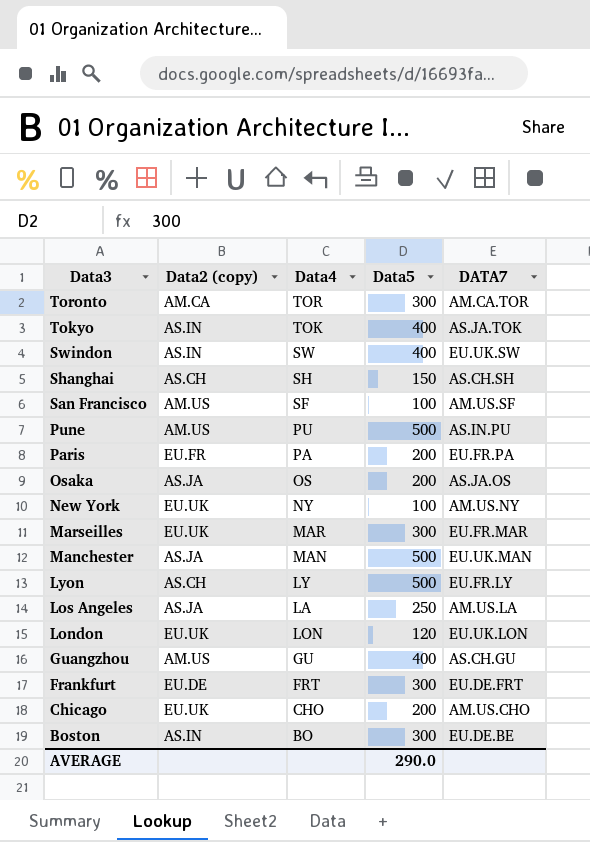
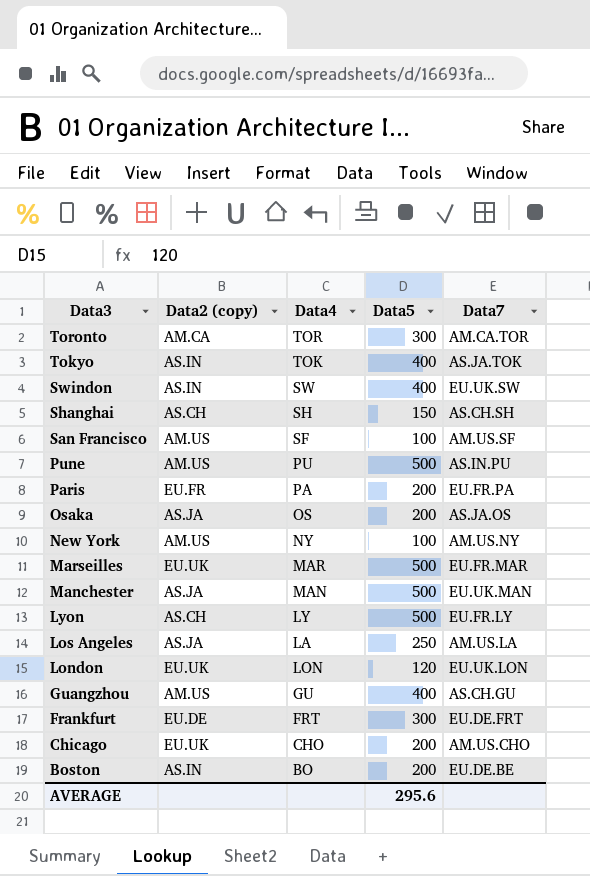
column name: DATA7 -> Data7
New York | Data2 (copy): EU.UK -> AM.US
Marseilles | Data5: 300 -> 500
Boston | Data5: 300 -> 200
AVERAGE | Data5: 290.0 -> 295.6

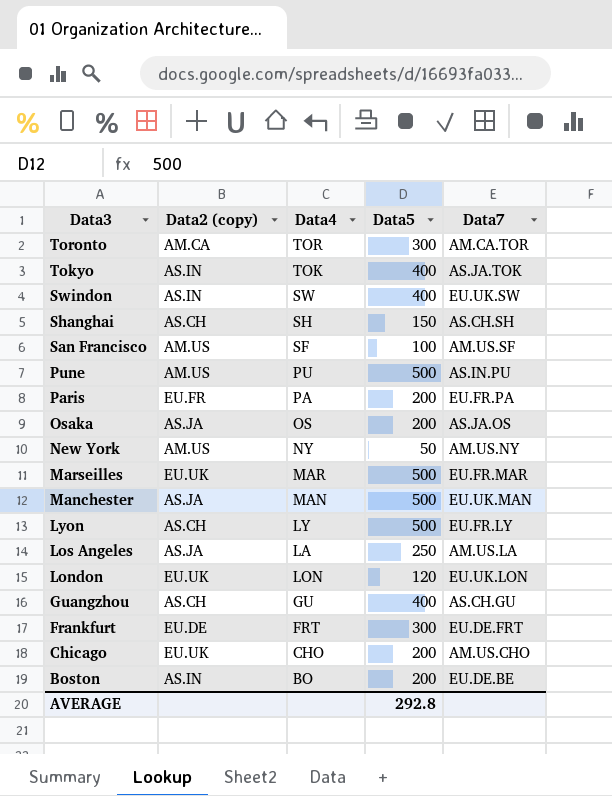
New York | Data5: 100 -> 50
Guangzhou | Data2 (copy): AM.US -> AS.CH
AVERAGE | Data5: 295.6 -> 292.8

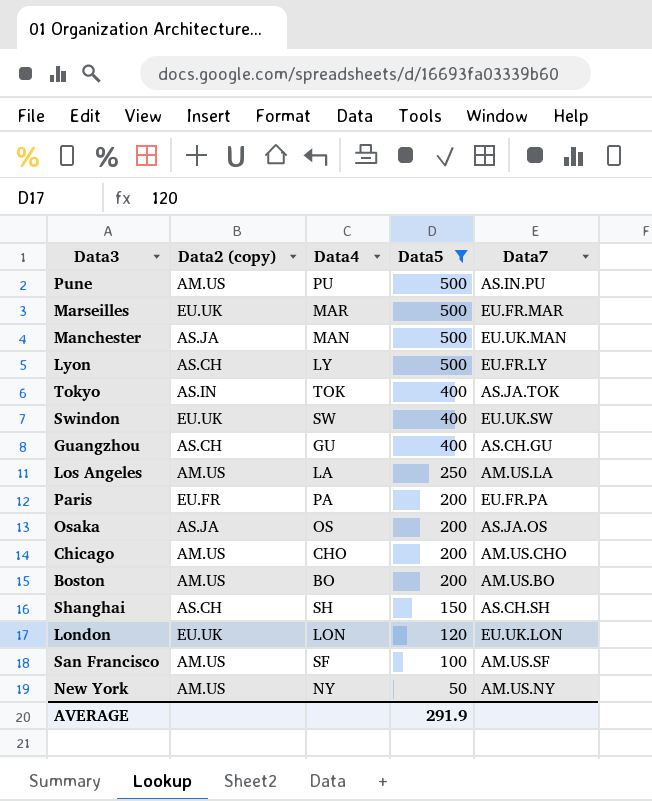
filter: none -> Data5 != 300
row order: Data3 descending -> Data5 descending
Swindon | Data2 (copy): AS.IN -> EU.UK
Los Angeles | Data2 (copy): AS.JA -> AM.US
Chicago | Data2 (copy): EU.UK -> AM.US
Boston | Data2 (copy): AS.IN -> AM.US
Boston | Data7: EU.DE.BE -> AM.US.BO
AVERAGE | Data5: 292.8 -> 291.9

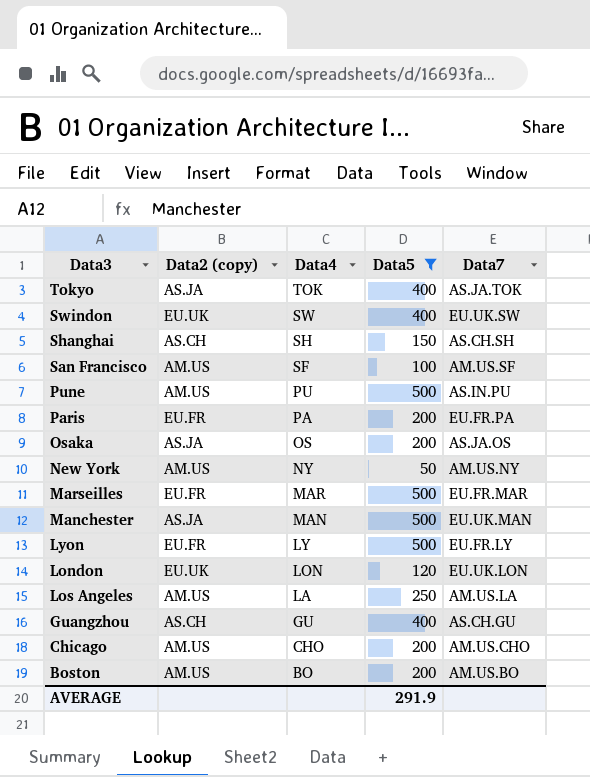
row order: Data5 descending -> Data4 descending
Tokyo | Data2 (copy): AS.IN -> AS.JA
Marseilles | Data2 (copy): EU.UK -> EU.FR
Lyon | Data2 (copy): AS.CH -> EU.FR

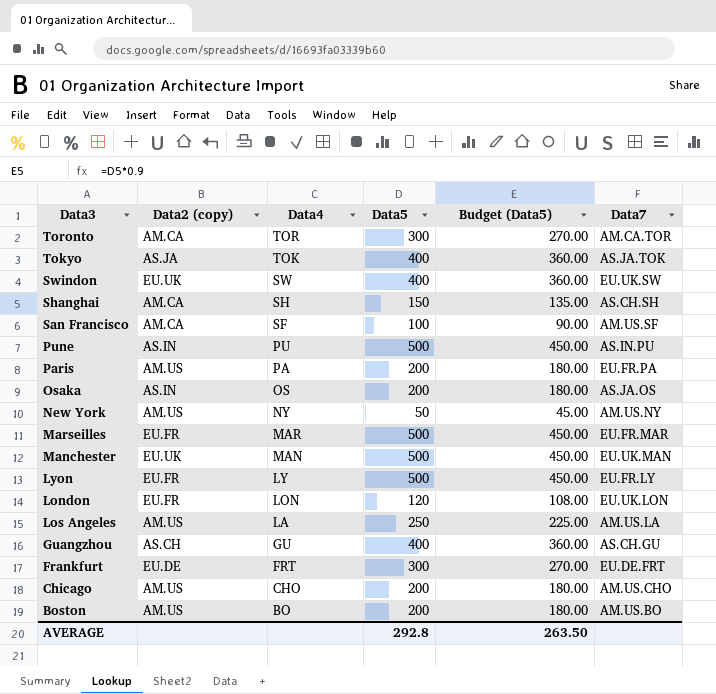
filter: Data5 != 300 -> none
column Budget (Data5) | formula: none -> [Data5] * 0.9
Shanghai | Data2 (copy): AS.CH -> AM.CA
San Francisco | Data2 (copy): AM.US -> AM.CA
Pune | Data2 (copy): AM.US -> AS.IN
Paris | Data2 (copy): EU.FR -> AM.US
Osaka | Data2 (copy): AS.JA -> AS.IN
Manchester | Data2 (copy): AS.JA -> EU.UK
London | Data2 (copy): EU.UK -> EU.FR
AVERAGE | Data5: 291.9 -> 292.8

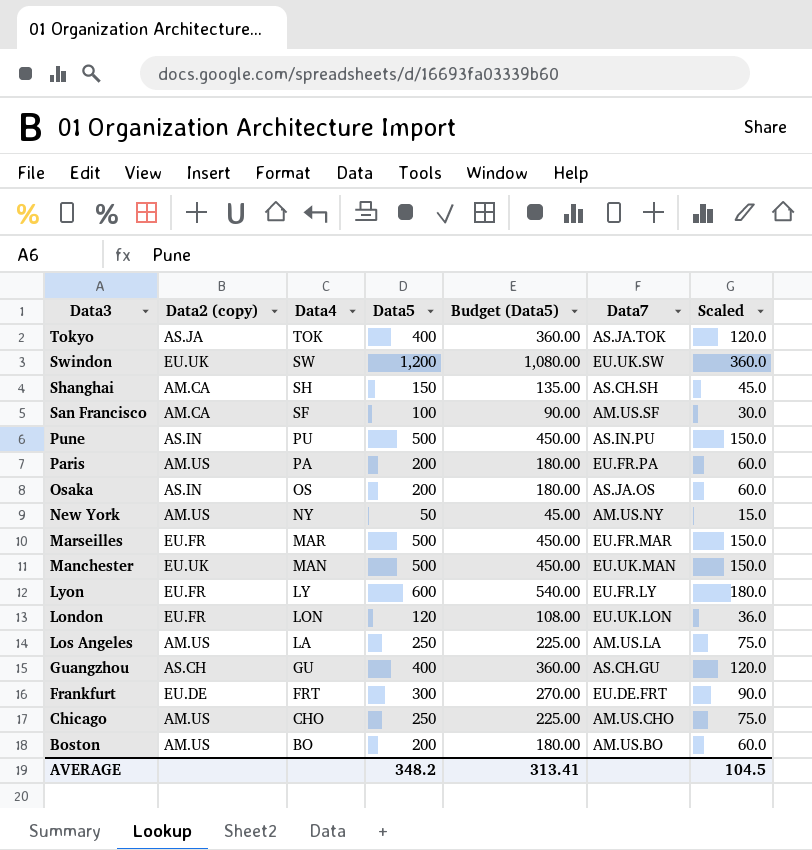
column Scaled | formula: none -> [Data5] * 0.3
row Toronto: AM.CA | TOR | 300 | 270.00 | AM.CA.TOR -> none
Swindon | Data5: 400 -> 1,200
Swindon | Budget (Data5): 360.00 -> 1,080.00
Lyon | Data5: 500 -> 600
Lyon | Budget (Data5): 450.00 -> 540.00
Chicago | Data5: 200 -> 250
Chicago | Budget (Data5): 180.00 -> 225.00
AVERAGE | Data5: 292.8 -> 348.2
AVERAGE | Budget (Data5): 263.50 -> 313.41

